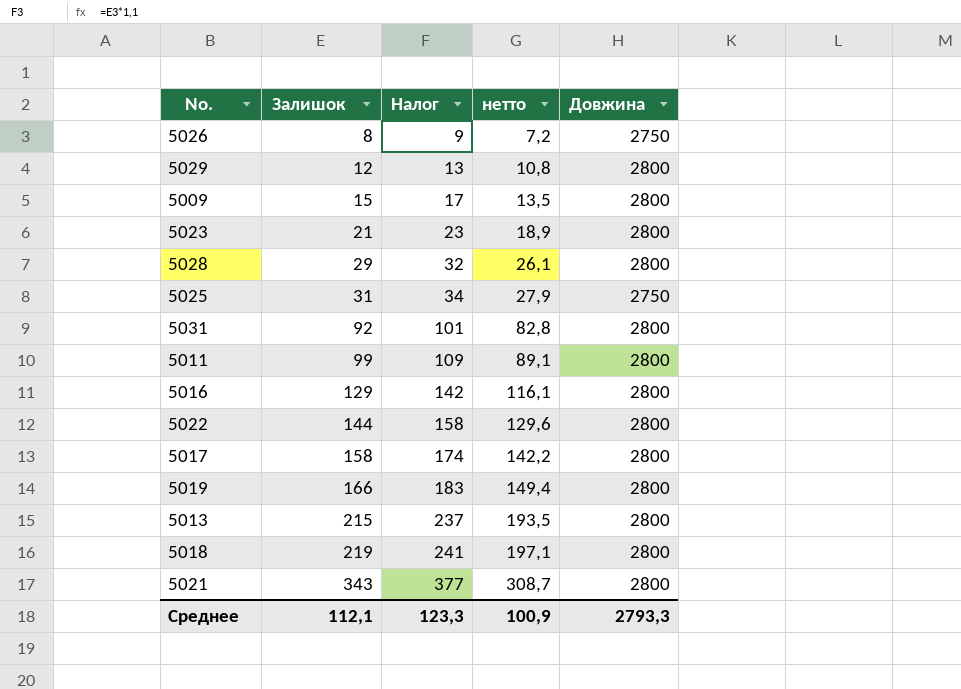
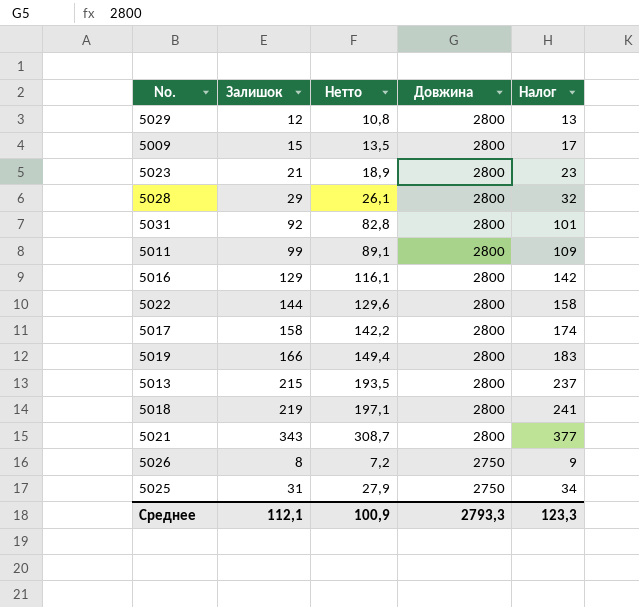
row order: Залишок ascending -> Довжина descending
column name: нетто -> Нетто
column Налог | position: 3 -> 5

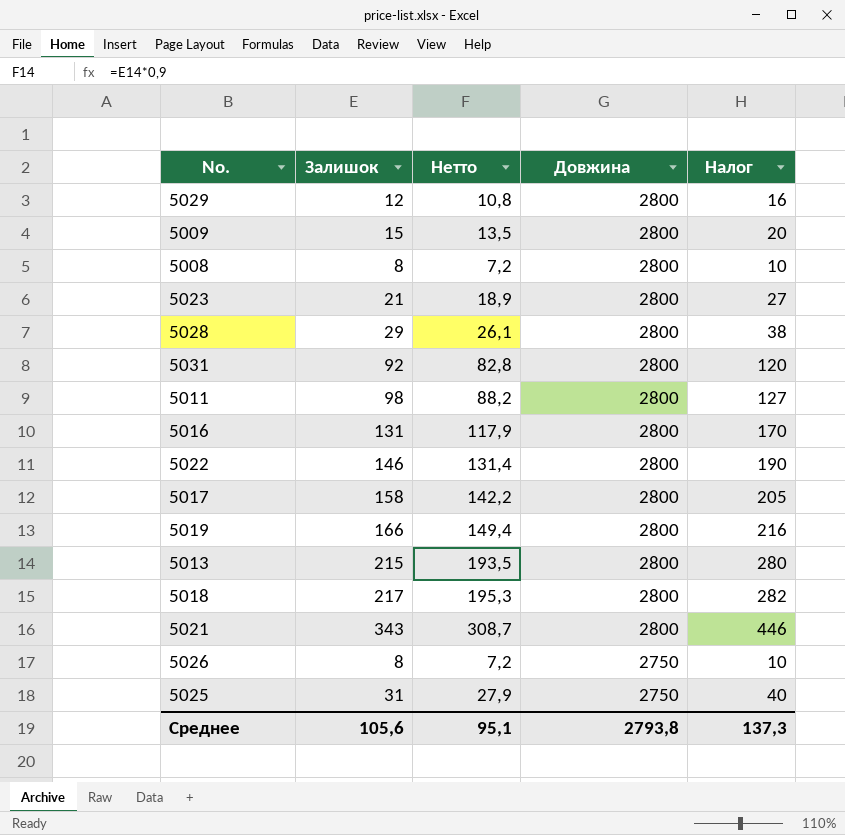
column Налог | formula: [Залишок] * 1,1 -> [Залишок] * 1,3
row 5008: none -> 8 | 7,2 | 2800 | 10
5011 | Залишок: 99 -> 98
5011 | Нетто: 89,1 -> 88,2
5016 | Залишок: 129 -> 131
5016 | Нетто: 116,1 -> 117,9
5022 | Залишок: 144 -> 146
5022 | Нетто: 129,6 -> 131,4
5018 | Залишок: 219 -> 217
5018 | Нетто: 197,1 -> 195,3
Среднее | Залишок: 112,1 -> 105,6
Среднее | Нетто: 100,9 -> 95,1
Среднее | Довжина: 2793,3 -> 2793,8
Среднее | Налог: 123,3 -> 137,3

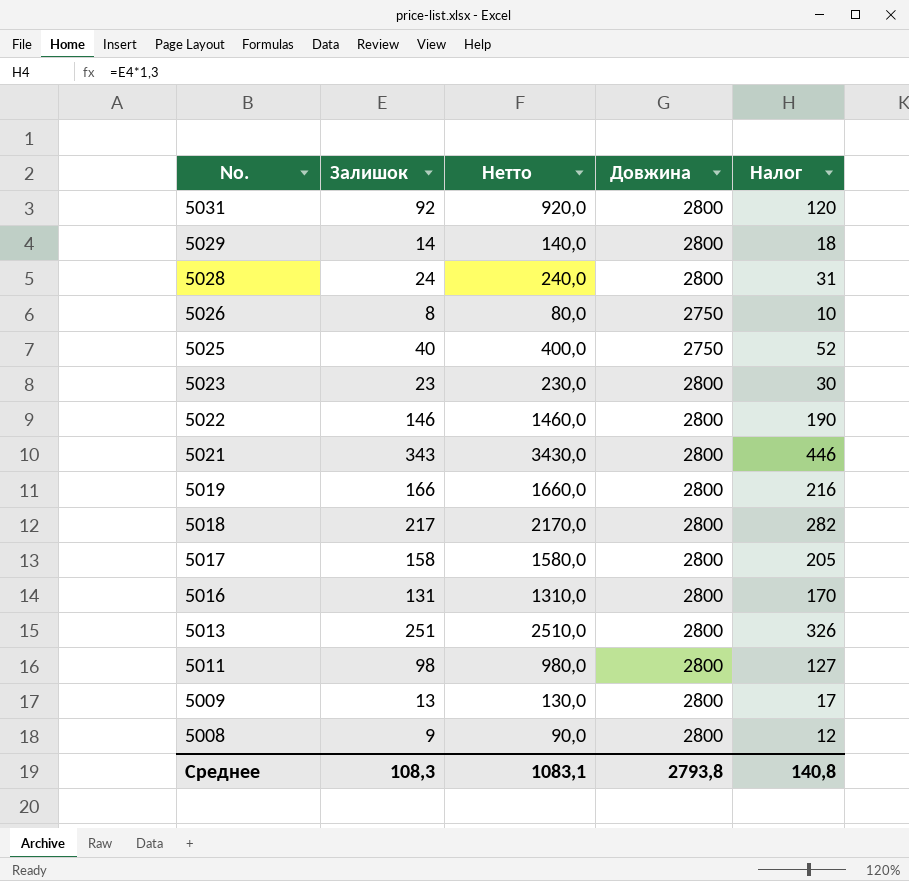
row order: Довжина descending -> No. descending
column Нетто | formula: [Залишок] * 0,9 -> [Залишок] * 10
5029 | Залишок: 12 -> 14
5029 | Налог: 16 -> 18
5028 | Залишок: 29 -> 24
5028 | Налог: 38 -> 31
5025 | Залишок: 31 -> 40
5025 | Налог: 40 -> 52
5023 | Залишок: 21 -> 23
5023 | Налог: 27 -> 30
5013 | Залишок: 215 -> 251
5013 | Налог: 280 -> 326
5009 | Залишок: 15 -> 13
5009 | Налог: 20 -> 17
5008 | Залишок: 8 -> 9
5008 | Налог: 10 -> 12
Среднее | Залишок: 105,6 -> 108,3
Среднее | Нетто: 95,1 -> 1083,1
Среднее | Налог: 137,3 -> 140,8

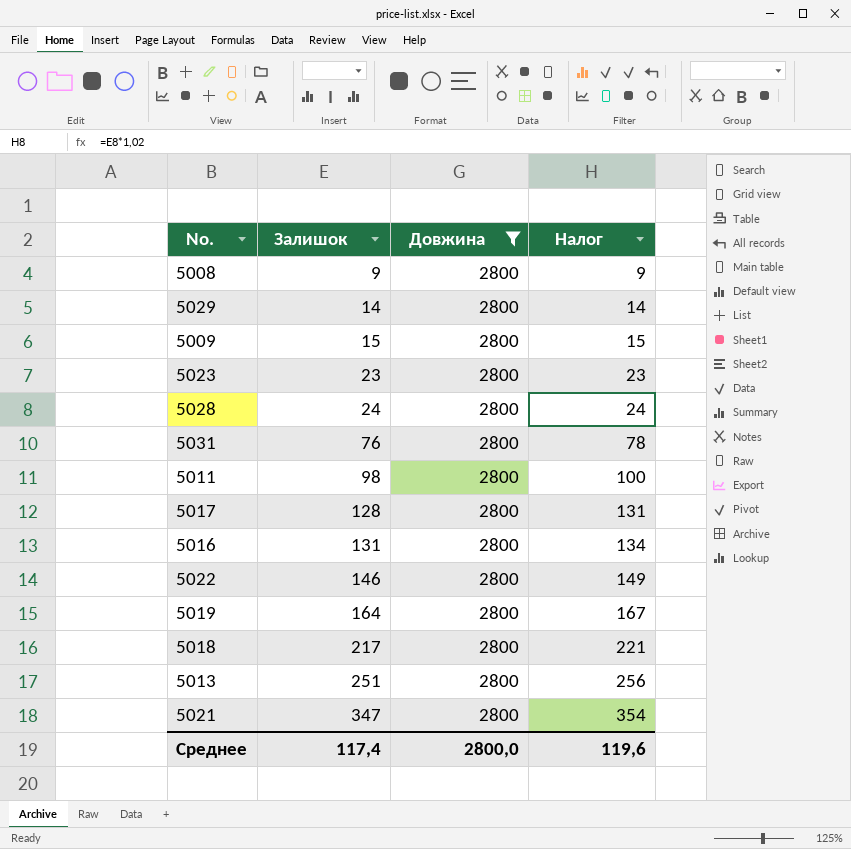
filter: none -> Довжина = 2800
row order: No. descending -> Залишок ascending
column Нетто | formula: [Залишок] * 10 -> none
column Налог | formula: [Залишок] * 1,3 -> [Залишок] * 1,02
5009 | Залишок: 13 -> 15
5031 | Залишок: 92 -> 76
5017 | Залишок: 158 -> 128
5019 | Залишок: 166 -> 164
5021 | Залишок: 343 -> 347
Среднее | Залишок: 108,3 -> 117,4
Среднее | Довжина: 2793,8 -> 2800,0
Среднее | Налог: 140,8 -> 119,6

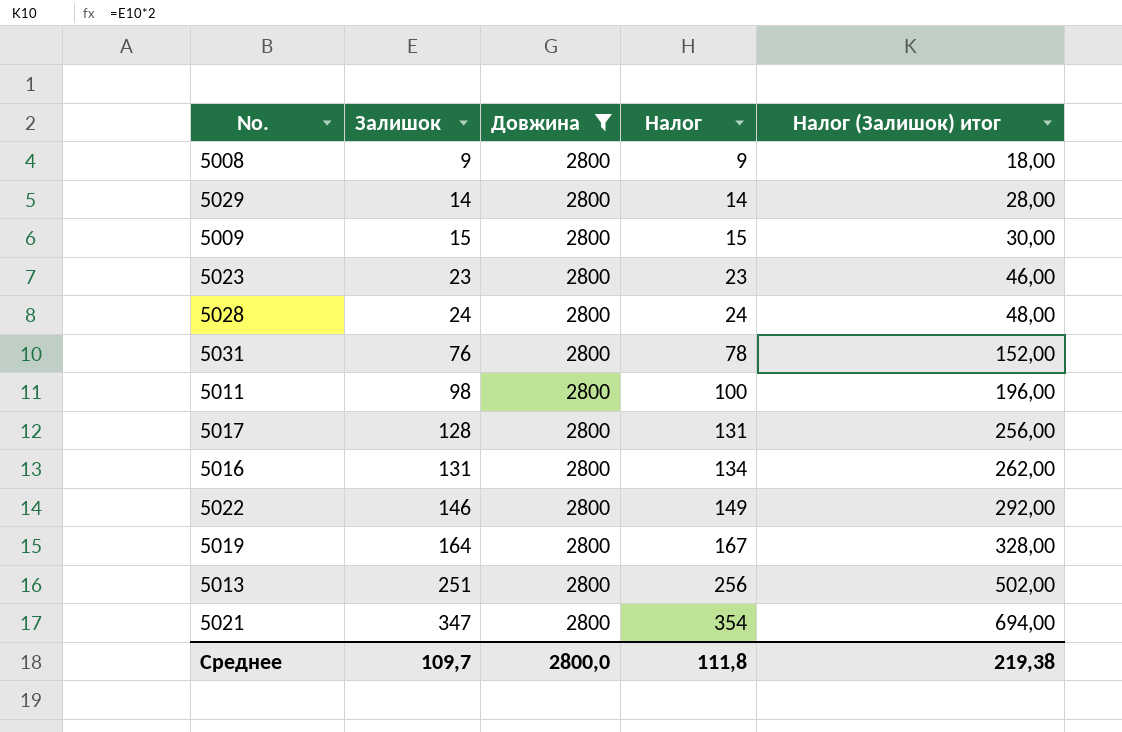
column Налог (Залишок) итог | formula: none -> [Залишок] * 2
row 5018: 217 | 2800 | 221 -> none
Среднее | Залишок: 117,4 -> 109,7
Среднее | Налог: 119,6 -> 111,8

